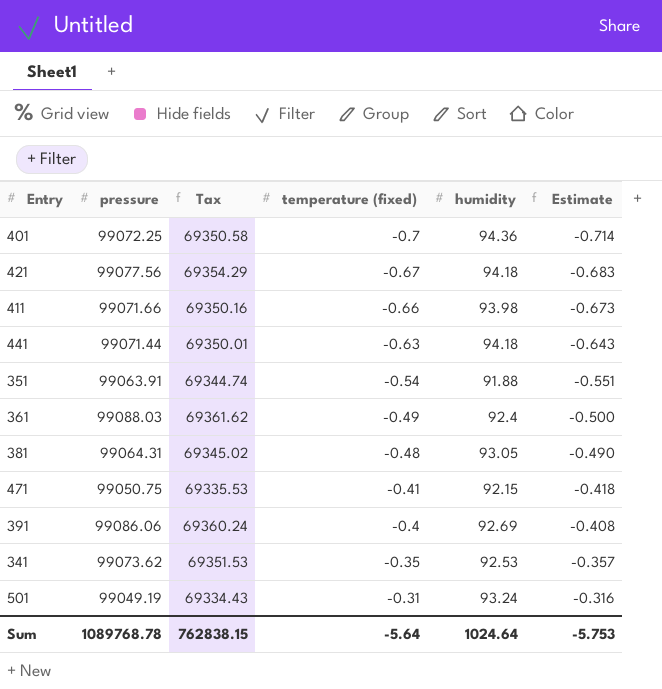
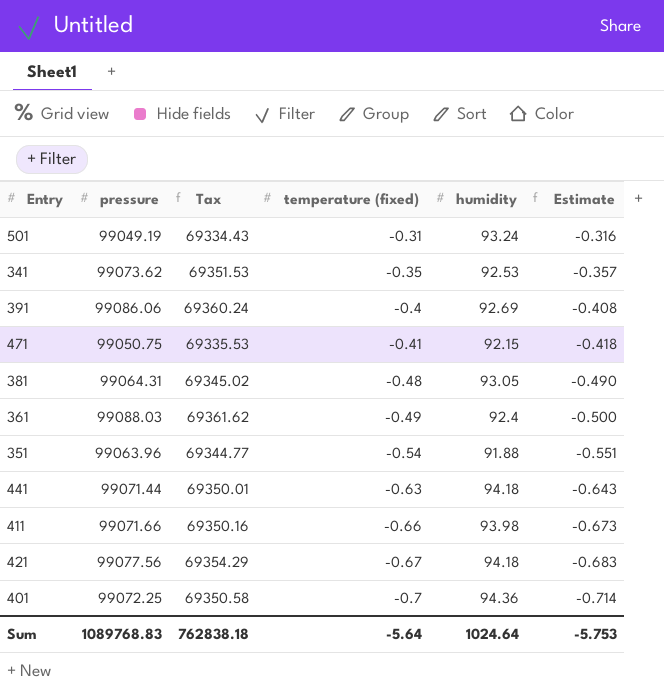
row order: temperature (fixed) ascending -> temperature (fixed) descending
351 | pressure: 99063.91 -> 99063.96
351 | Tax: 69344.74 -> 69344.77
Sum | pressure: 1089768.78 -> 1089768.83
Sum | Tax: 762838.15 -> 762838.18

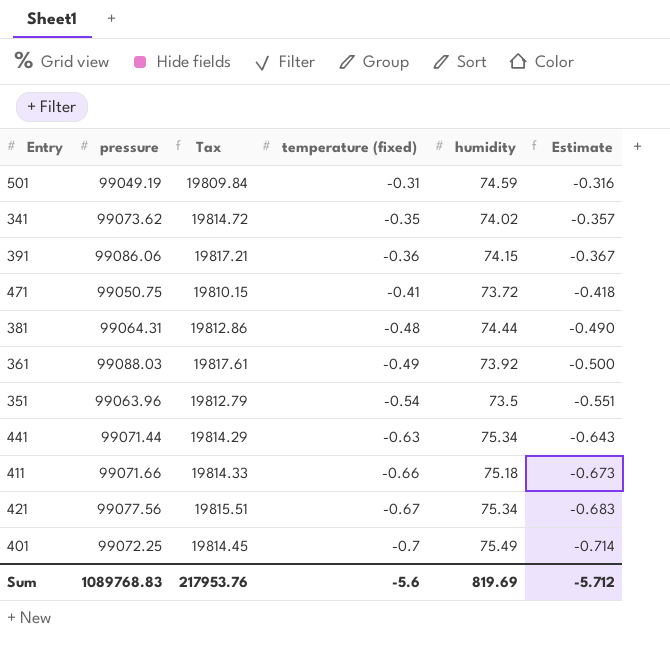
column Tax | formula: [pressure] * 0.7 -> [pressure] * 0.2
501 | humidity: 93.24 -> 74.59
341 | humidity: 92.53 -> 74.02
391 | temperature (fixed): -0.4 -> -0.36
391 | humidity: 92.69 -> 74.15
391 | Estimate: -0.408 -> -0.367
471 | humidity: 92.15 -> 73.72
381 | humidity: 93.05 -> 74.44
361 | humidity: 92.4 -> 73.92
351 | humidity: 91.88 -> 73.5
441 | humidity: 94.18 -> 75.34
411 | humidity: 93.98 -> 75.18
421 | humidity: 94.18 -> 75.34
401 | humidity: 94.36 -> 75.49
Sum | Tax: 762838.18 -> 217953.76
Sum | temperature (fixed): -5.64 -> -5.6
Sum | humidity: 1024.64 -> 819.69
Sum | Estimate: -5.753 -> -5.712

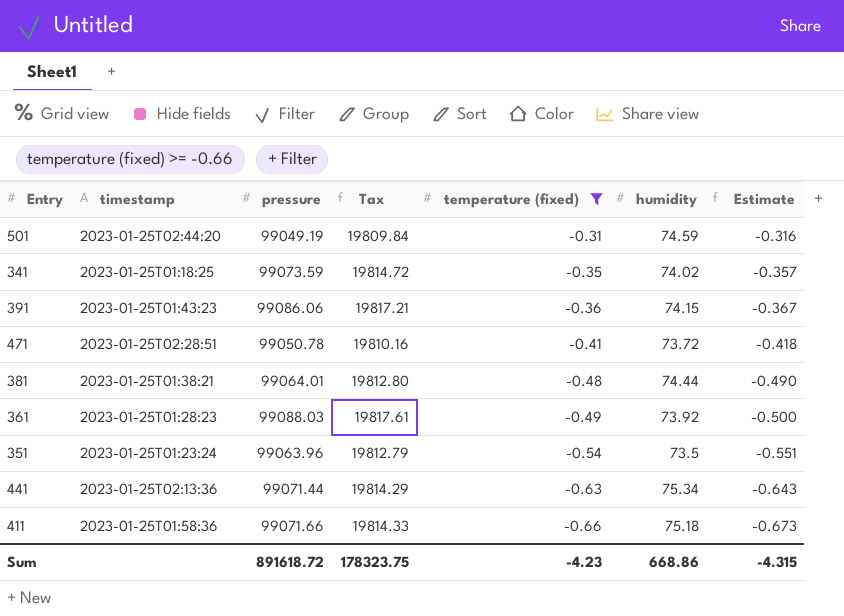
filter: none -> temperature (fixed) >= -0.66
column timestamp | position: none -> 2
341 | pressure: 99073.62 -> 99073.59
471 | pressure: 99050.75 -> 99050.78
471 | Tax: 19810.15 -> 19810.16
381 | pressure: 99064.31 -> 99064.01
381 | Tax: 19812.86 -> 19812.80
Sum | pressure: 1089768.83 -> 891618.72
Sum | Tax: 217953.76 -> 178323.75
Sum | temperature (fixed): -5.6 -> -4.23
Sum | humidity: 819.69 -> 668.86
Sum | Estimate: -5.712 -> -4.315

